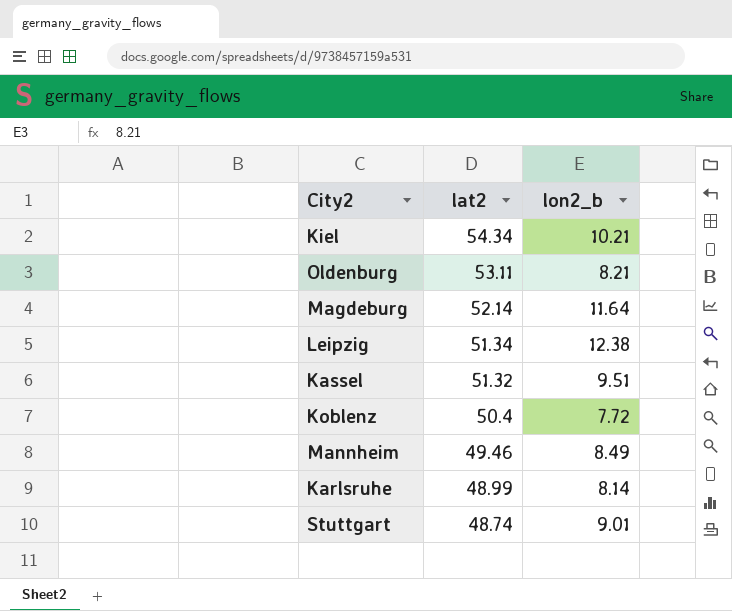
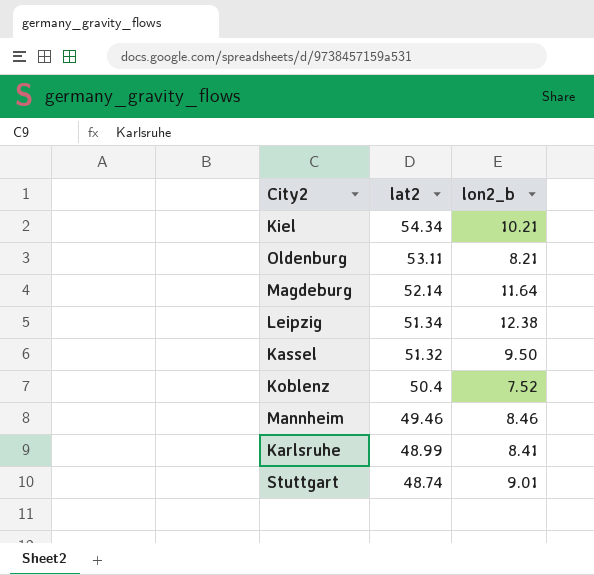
Kassel | lon2_b: 9.51 -> 9.50
Koblenz | lon2_b: 7.72 -> 7.52
Mannheim | lon2_b: 8.49 -> 8.46
Karlsruhe | lon2_b: 8.14 -> 8.41

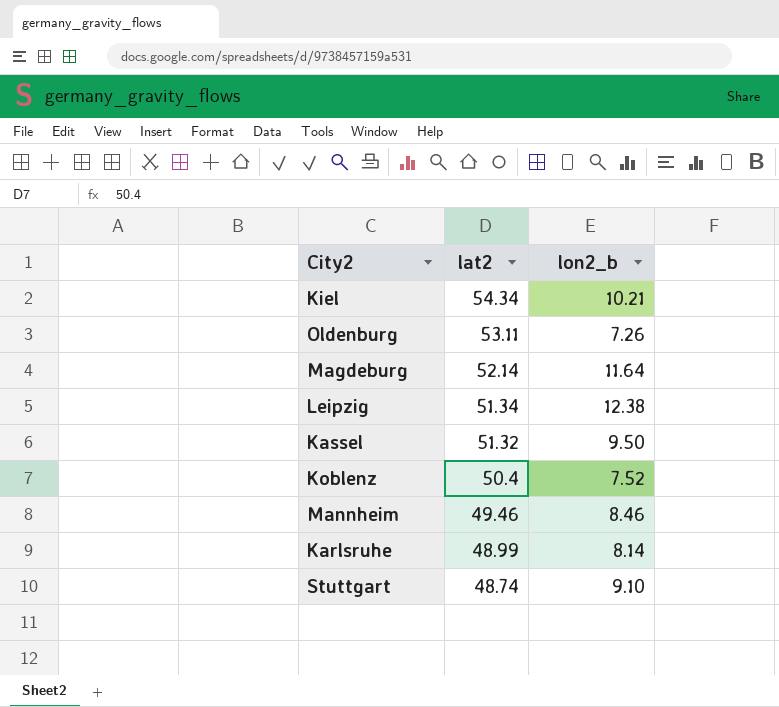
Oldenburg | lon2_b: 8.21 -> 7.26
Karlsruhe | lon2_b: 8.41 -> 8.14
Stuttgart | lon2_b: 9.01 -> 9.10

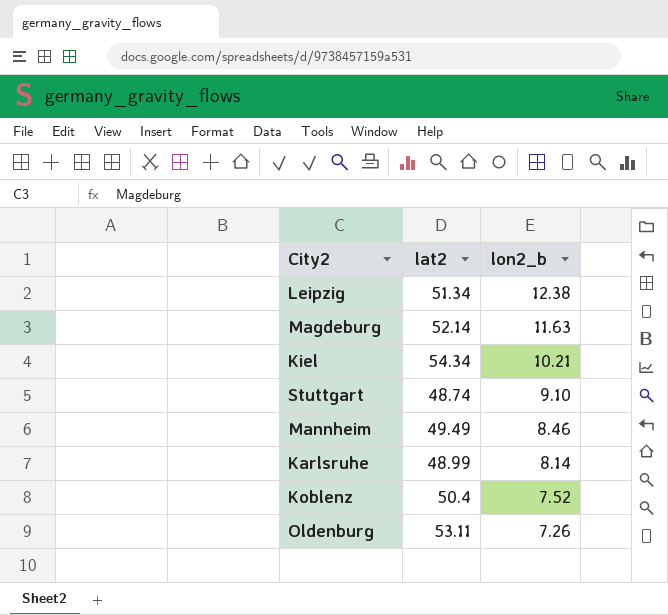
row order: lat2 descending -> lon2_b descending
row Kassel: 51.32 | 9.50 -> none
Magdeburg | lon2_b: 11.64 -> 11.63
Mannheim | lat2: 49.46 -> 49.49

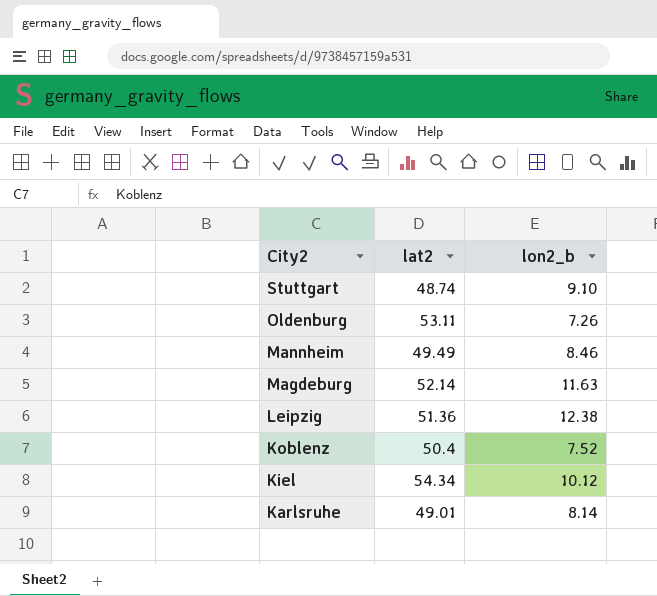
row order: lon2_b descending -> City2 descending
Leipzig | lat2: 51.34 -> 51.36
Kiel | lon2_b: 10.21 -> 10.12
Karlsruhe | lat2: 48.99 -> 49.01

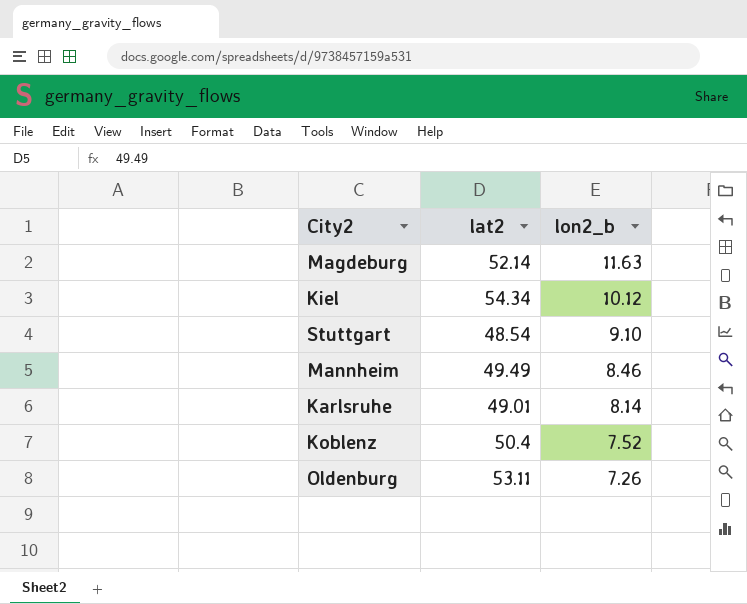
row order: City2 descending -> lon2_b descending
row Leipzig: 51.36 | 12.38 -> none
Stuttgart | lat2: 48.74 -> 48.54

